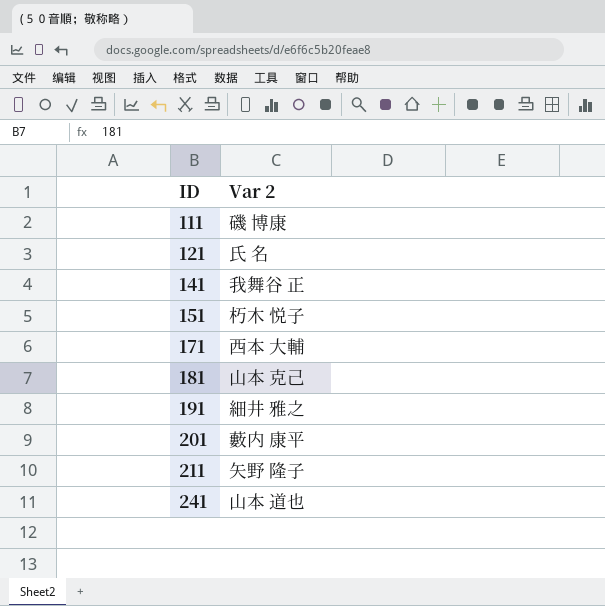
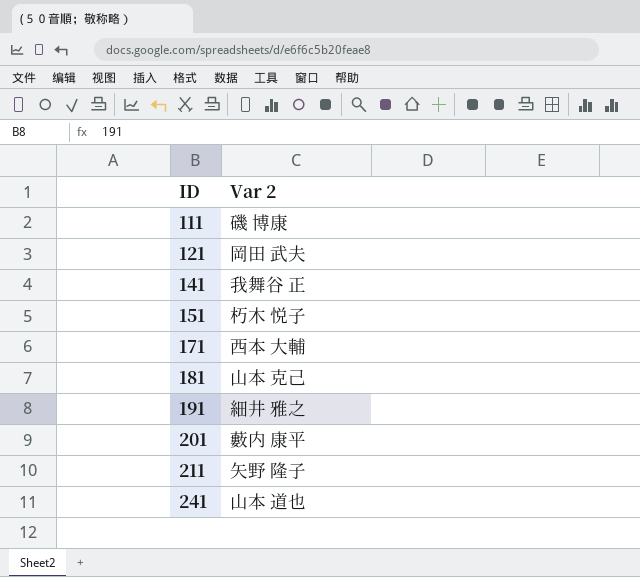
121 | Var 2: 氏 名 -> 岡田 武夫

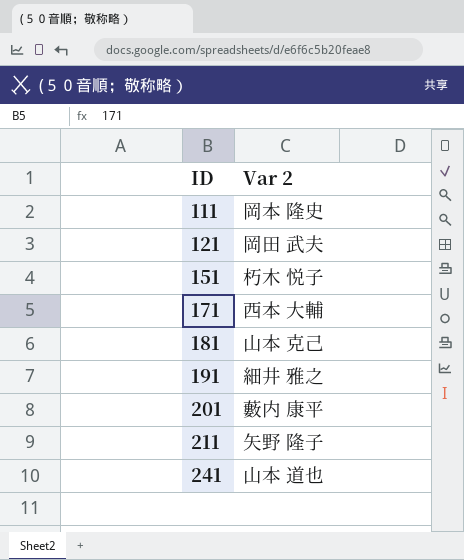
row 141: 我舞谷 正 -> none
111 | Var 2: 磯 博康 -> 岡本 隆史

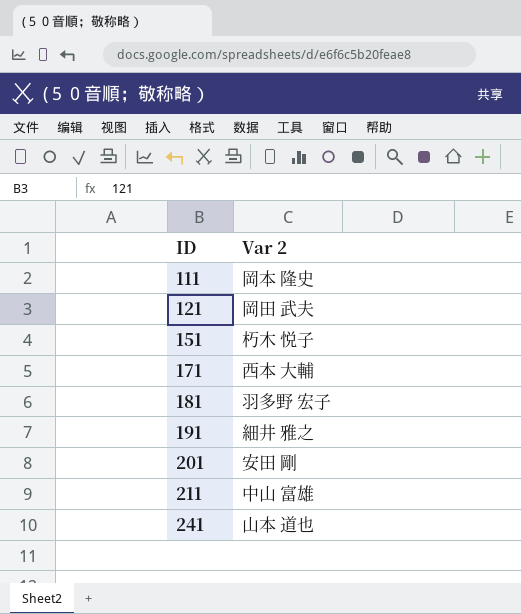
181 | Var 2: 山本 克己 -> 羽多野 宏子
201 | Var 2: 藪内 康平 -> 安田 剛
211 | Var 2: 矢野 隆子 -> 中山 富雄

